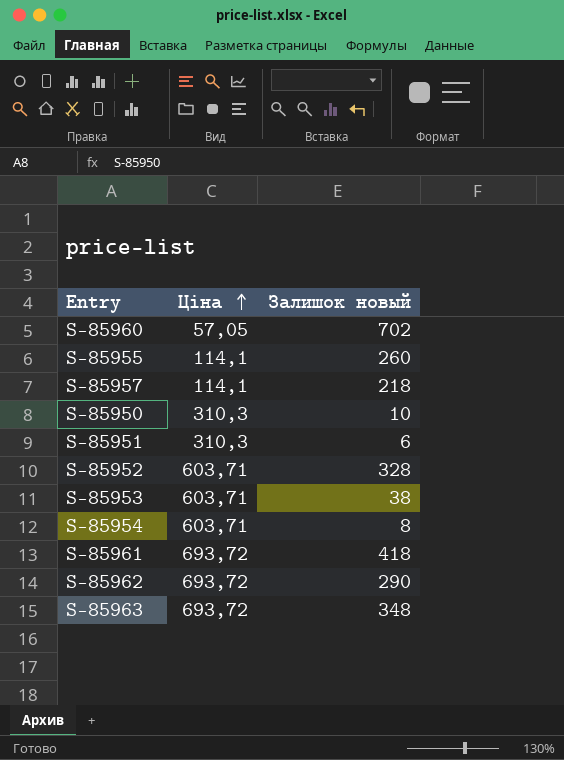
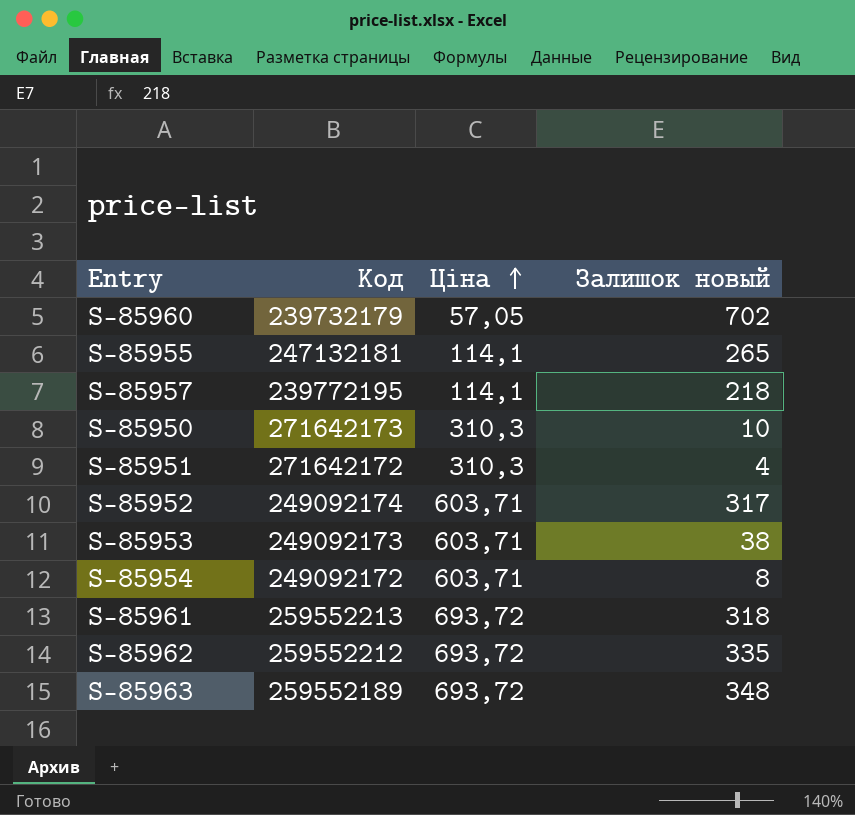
column Код | position: none -> 2
S-85955 | Залишок новый: 260 -> 265
S-85951 | Залишок новый: 6 -> 4
S-85952 | Залишок новый: 328 -> 317
S-85961 | Залишок новый: 418 -> 318
S-85962 | Залишок новый: 290 -> 335

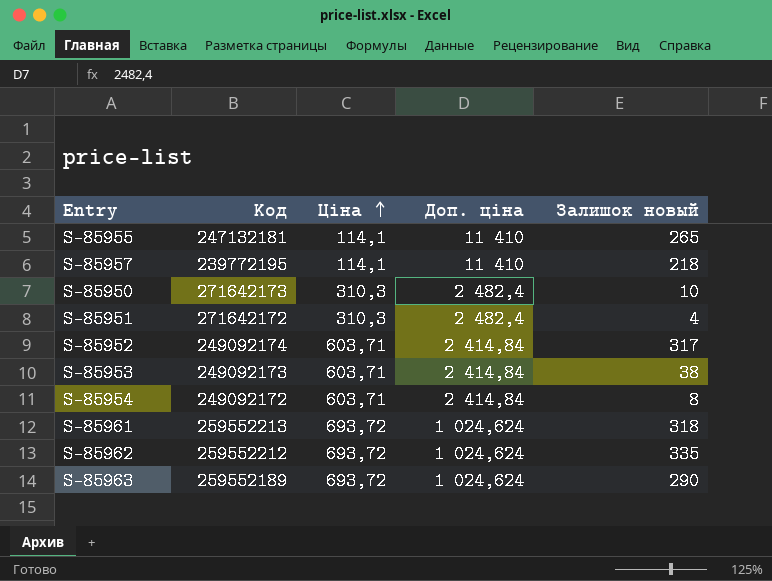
column Доп. ціна | position: none -> 4
row S-85960: 239732179 | 57,05 | 702 -> none
S-85963 | Залишок новый: 348 -> 290

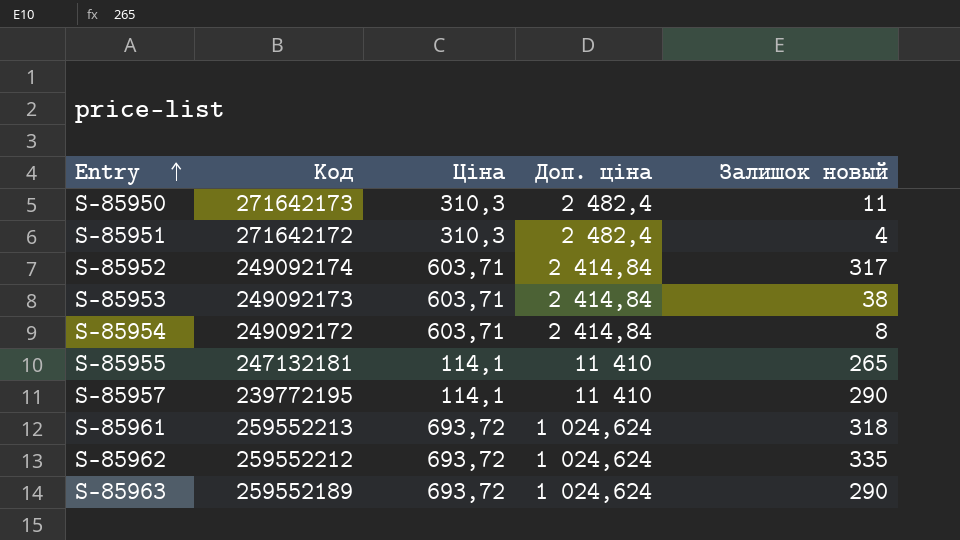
row order: Ціна ascending -> Entry ascending
S-85950 | Залишок новый: 10 -> 11
S-85957 | Залишок новый: 218 -> 290

